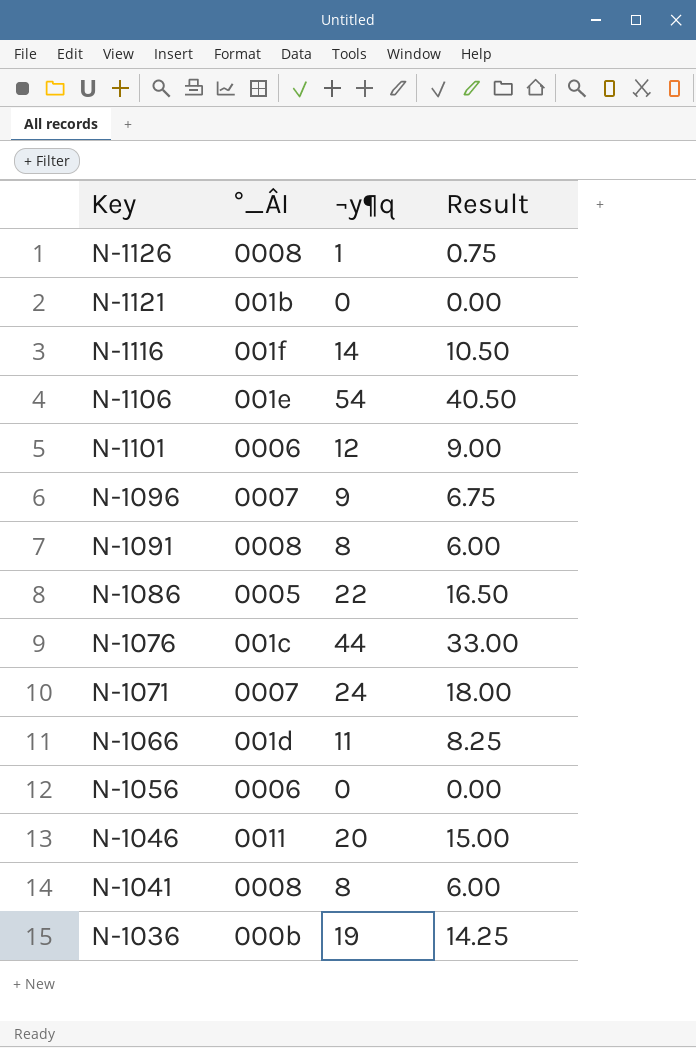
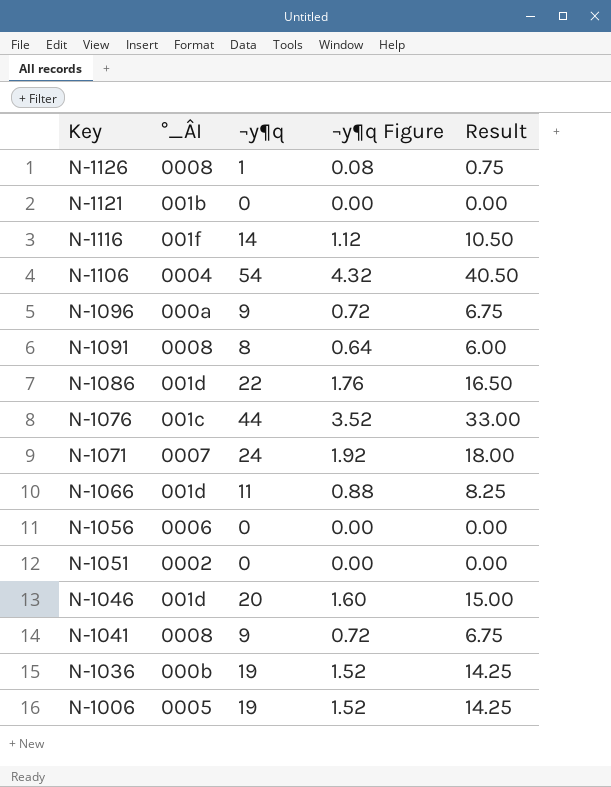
column ¬y¶q Figure | formula: none -> [¬y¶q] * 0.08
row N-1101: 0006 | 12 | 9.00 -> none
N-1106 | °_ÂI: 001e -> 0004
N-1096 | °_ÂI: 0007 -> 000a
N-1086 | °_ÂI: 0005 -> 001d
row N-1051: none -> 0002 | 0 | 0.00 | 0.00
N-1046 | °_ÂI: 0011 -> 001d
N-1041 | ¬y¶q: 8 -> 9
N-1041 | Result: 6.00 -> 6.75
row N-1006: none -> 0005 | 19 | 1.52 | 14.25

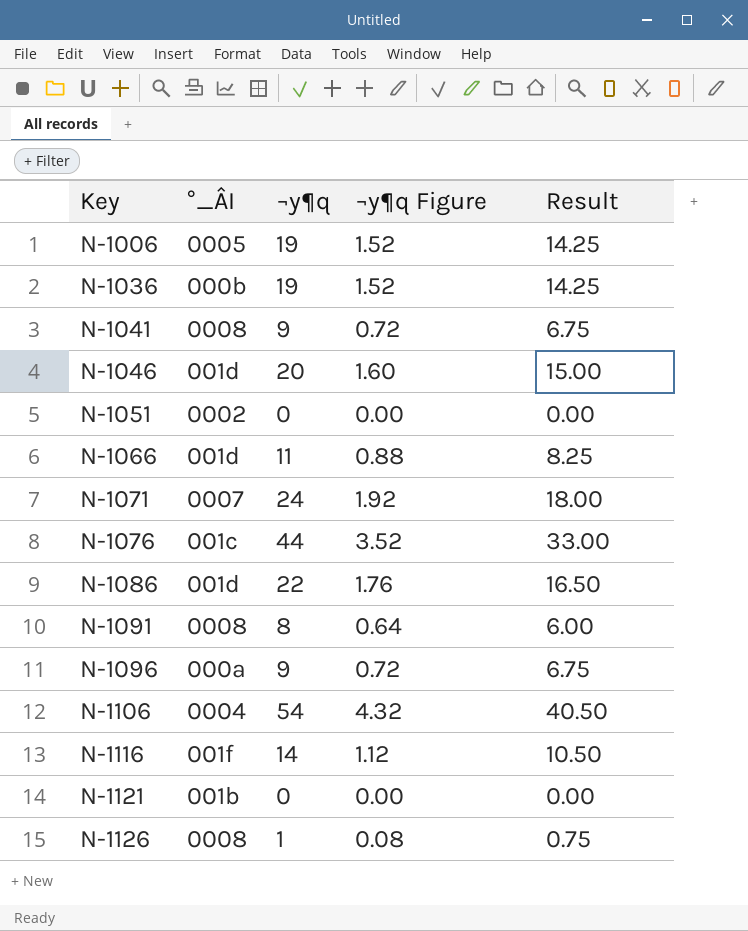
row order: Key descending -> Key ascending
row N-1056: 0006 | 0 | 0.00 | 0.00 -> none

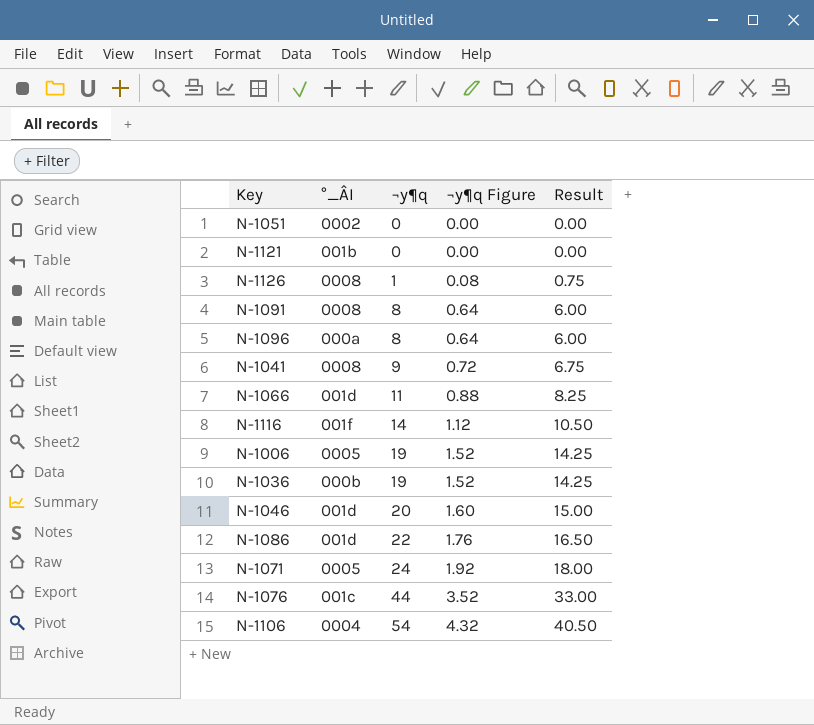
row order: Key ascending -> ¬y¶q ascending
N-1096 | ¬y¶q: 9 -> 8
N-1096 | ¬y¶q Figure: 0.72 -> 0.64
N-1096 | Result: 6.75 -> 6.00
N-1071 | °_ÂI: 0007 -> 0005

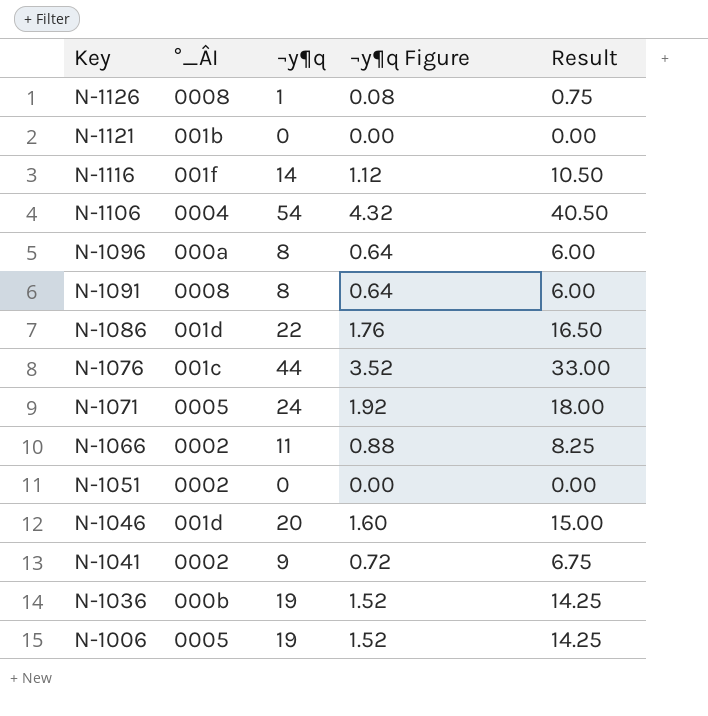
row order: ¬y¶q ascending -> Key descending
N-1066 | °_ÂI: 001d -> 0002
N-1041 | °_ÂI: 0008 -> 0002

